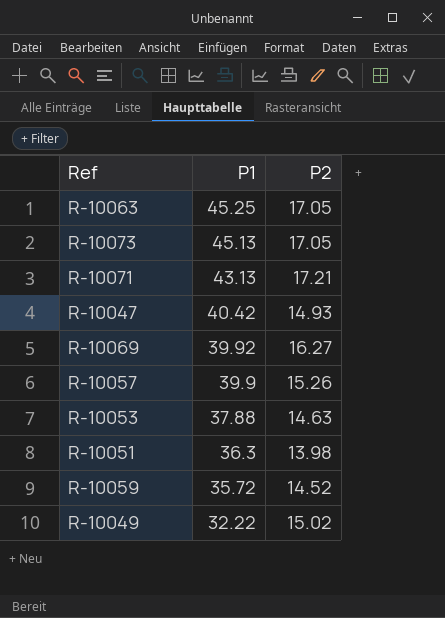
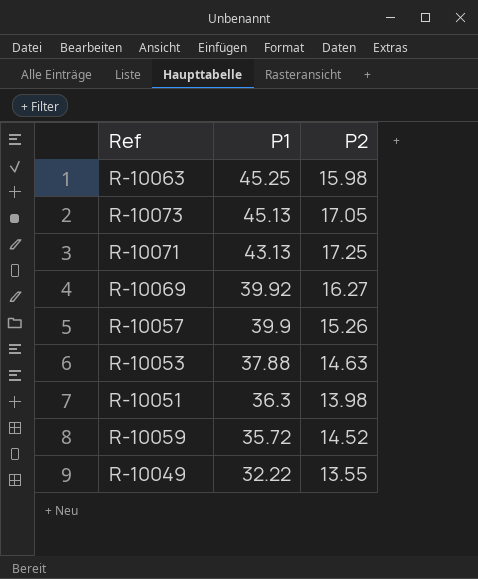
row R-10047: 40.42 | 14.93 -> none
R-10063 | P2: 17.05 -> 15.98
R-10071 | P2: 17.21 -> 17.25
R-10049 | P2: 15.02 -> 13.55

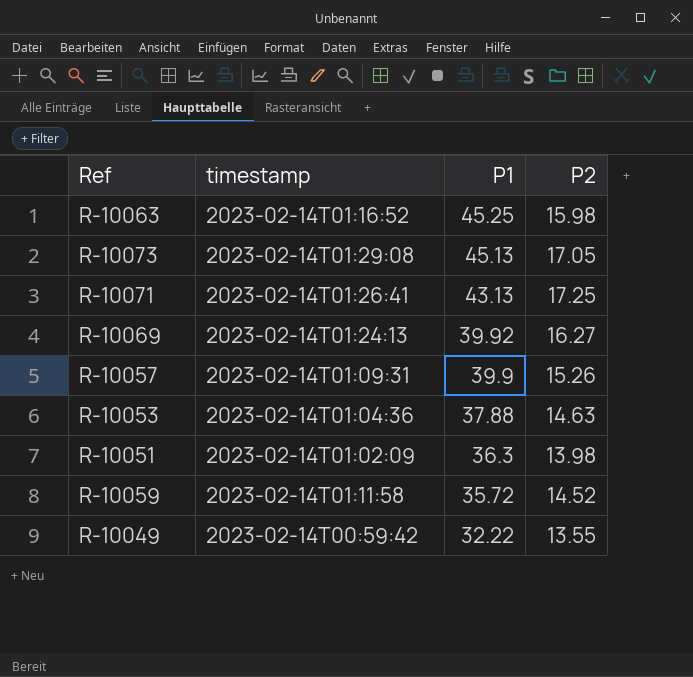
column timestamp | position: none -> 2

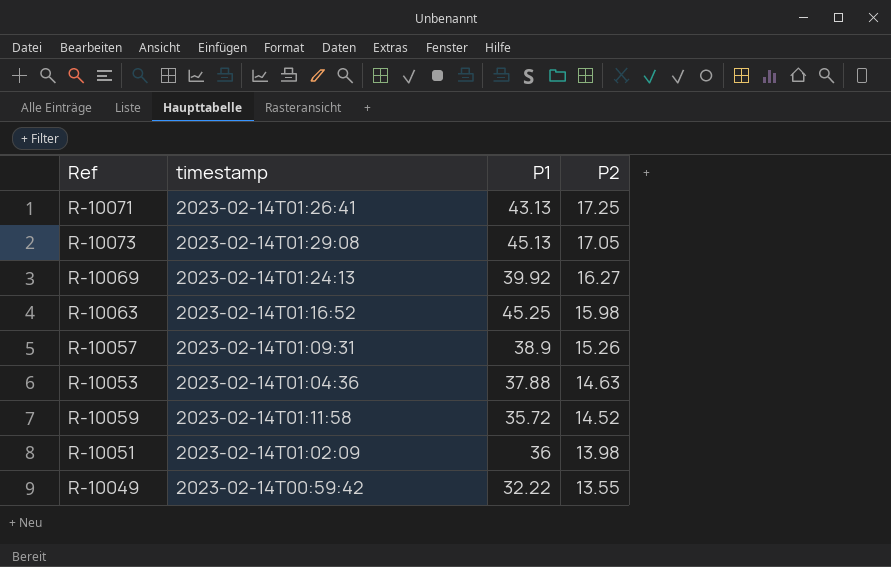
row order: P1 descending -> P2 descending
R-10057 | P1: 39.9 -> 38.9
R-10051 | P1: 36.3 -> 36

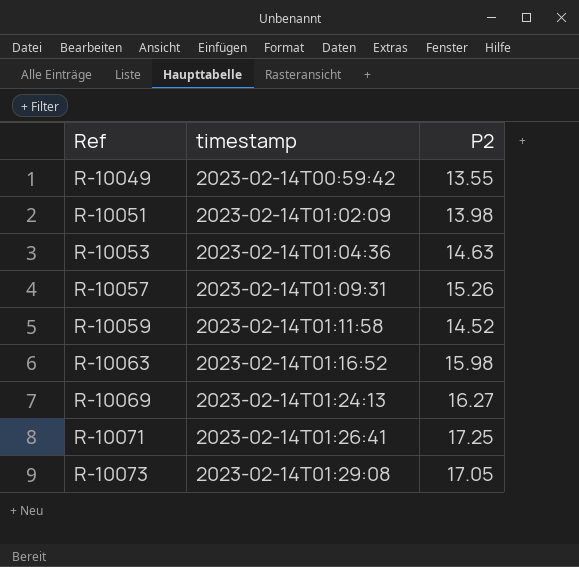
row order: P2 descending -> Ref ascending
column P1 | position: 3 -> none

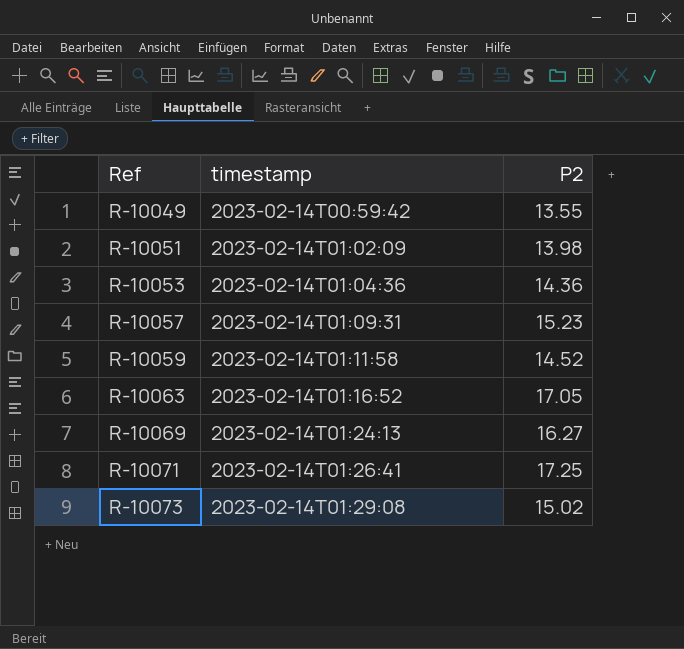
R-10053 | P2: 14.63 -> 14.36
R-10057 | P2: 15.26 -> 15.23
R-10063 | P2: 15.98 -> 17.05
R-10073 | P2: 17.05 -> 15.02

